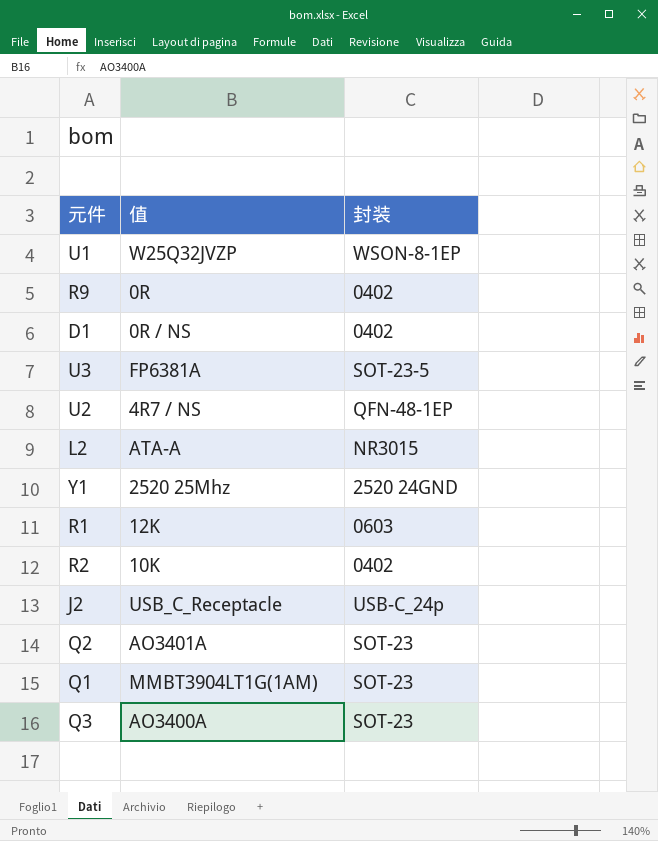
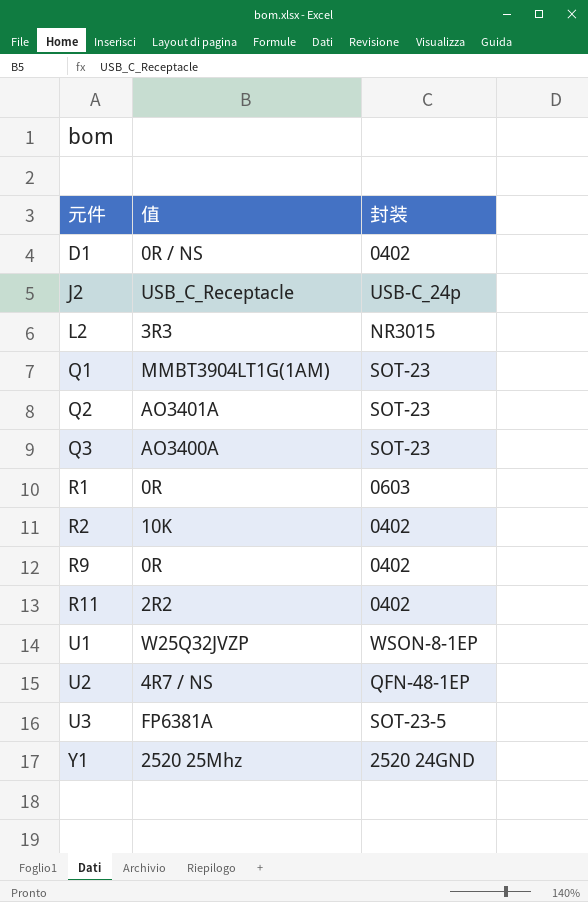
row order: none -> 元件 ascending
L2 | 值: ATA-A -> 3R3
R1 | 值: 12K -> 0R
row R11: none -> 2R2 | 0402

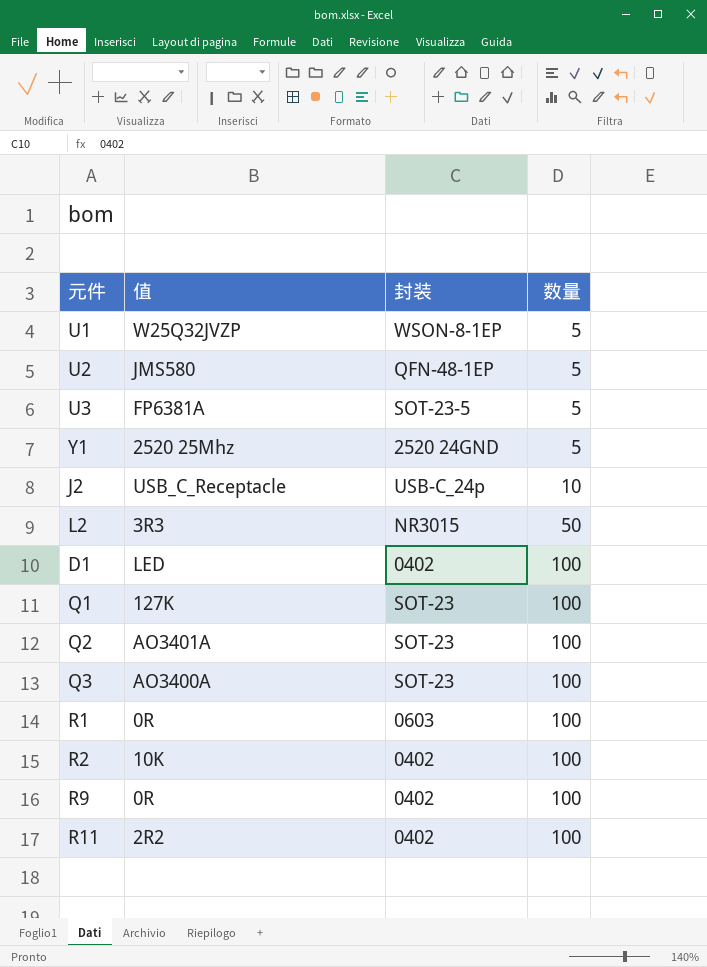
row order: 元件 ascending -> 数量 ascending
column 数量 | position: none -> 4
U2 | 值: 4R7 / NS -> JMS580
D1 | 值: 0R / NS -> LED
Q1 | 值: MMBT3904LT1G(1AM) -> 127K

